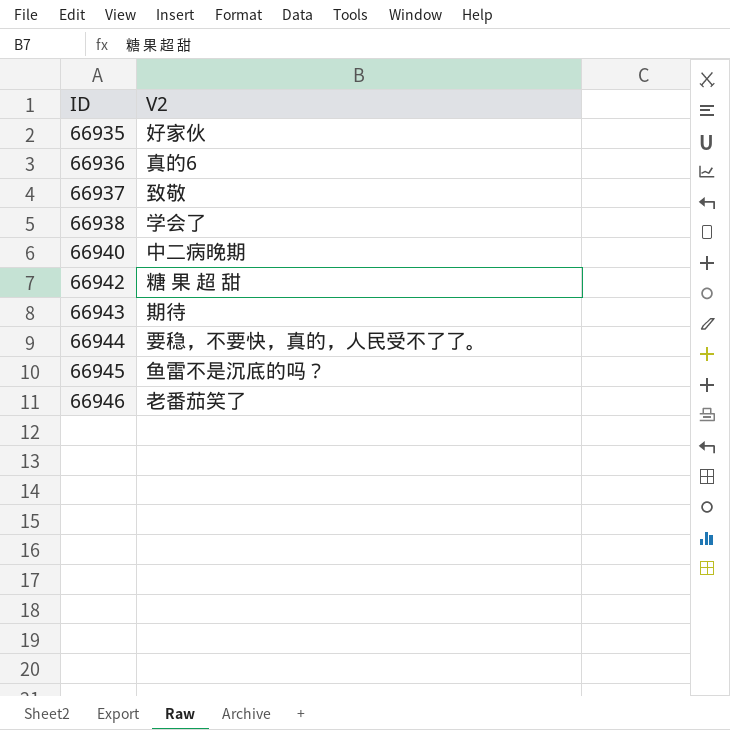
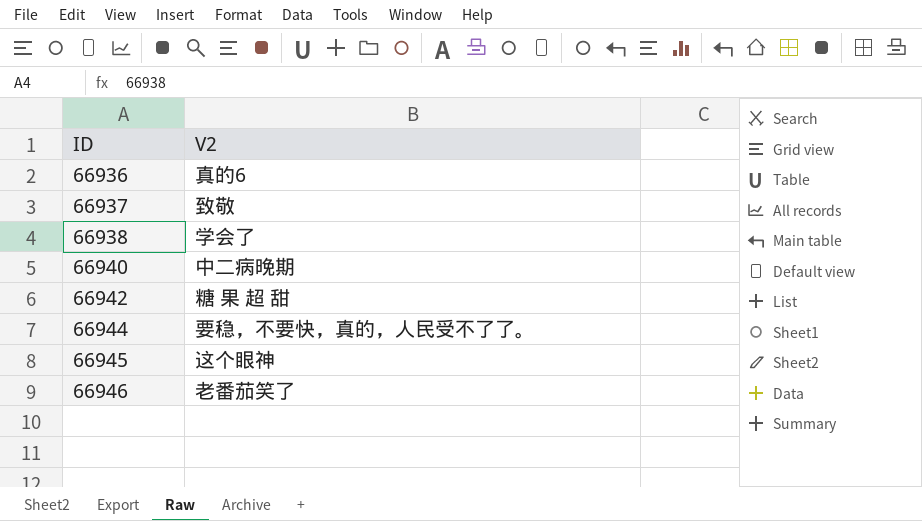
row 66935: 好家伙 -> none
row 66943: 期待 -> none
66945 | V2: 鱼雷不是沉底的吗？ -> 这个眼神

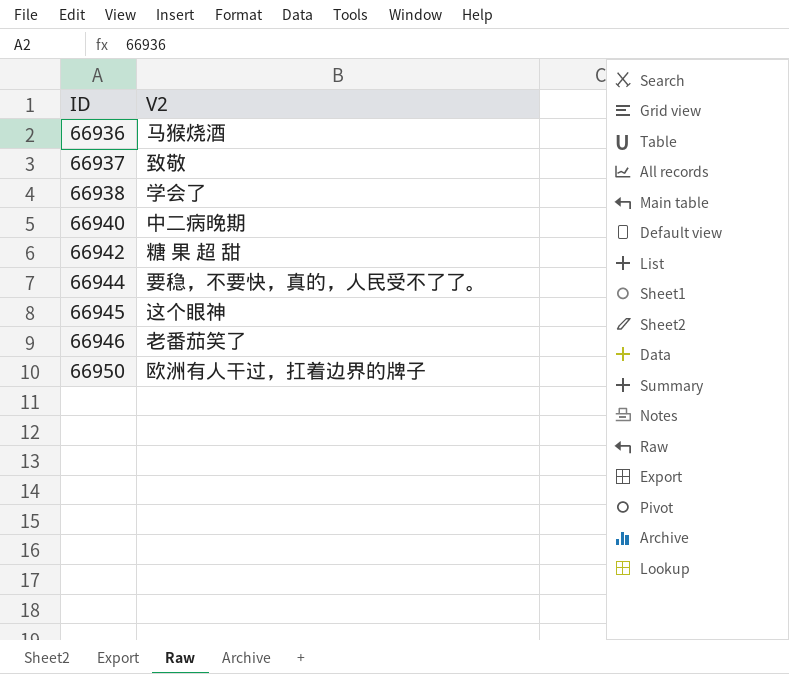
66936 | V2: 真的6 -> 马猴烧酒
row 66950: none -> 欧洲有人干过，扛着边界的牌子

